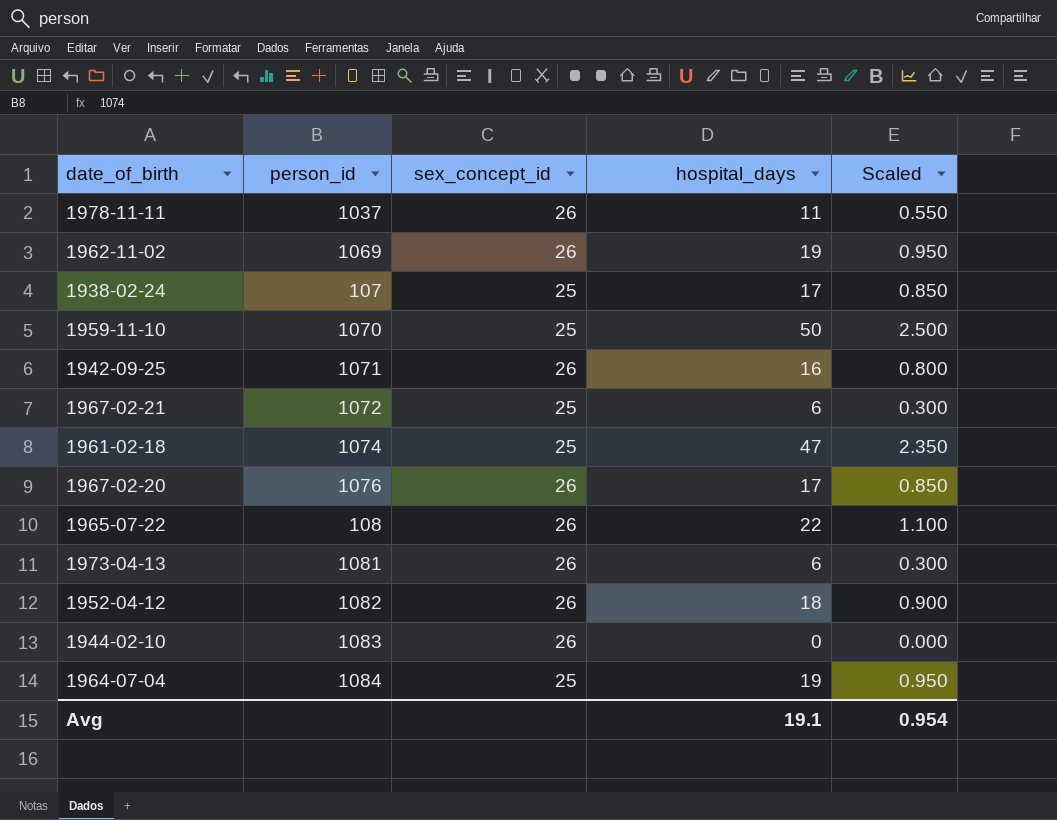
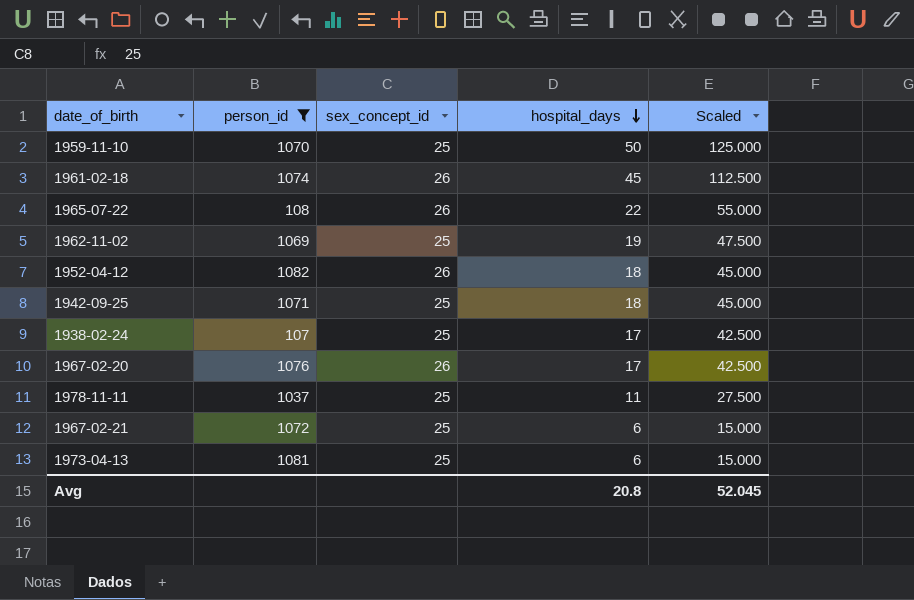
filter: none -> person_id <= 1082
row order: none -> hospital_days descending
column Scaled | formula: [hospital_days] * 0.05 -> [hospital_days] * 2.5
1961-02-18 | sex_concept_id: 25 -> 26
1961-02-18 | hospital_days: 47 -> 45
1962-11-02 | sex_concept_id: 26 -> 25
1942-09-25 | sex_concept_id: 26 -> 25
1942-09-25 | hospital_days: 16 -> 18
1978-11-11 | sex_concept_id: 26 -> 25
1973-04-13 | sex_concept_id: 26 -> 25
Avg | hospital_days: 19.1 -> 20.8
Avg | Scaled: 0.954 -> 52.045

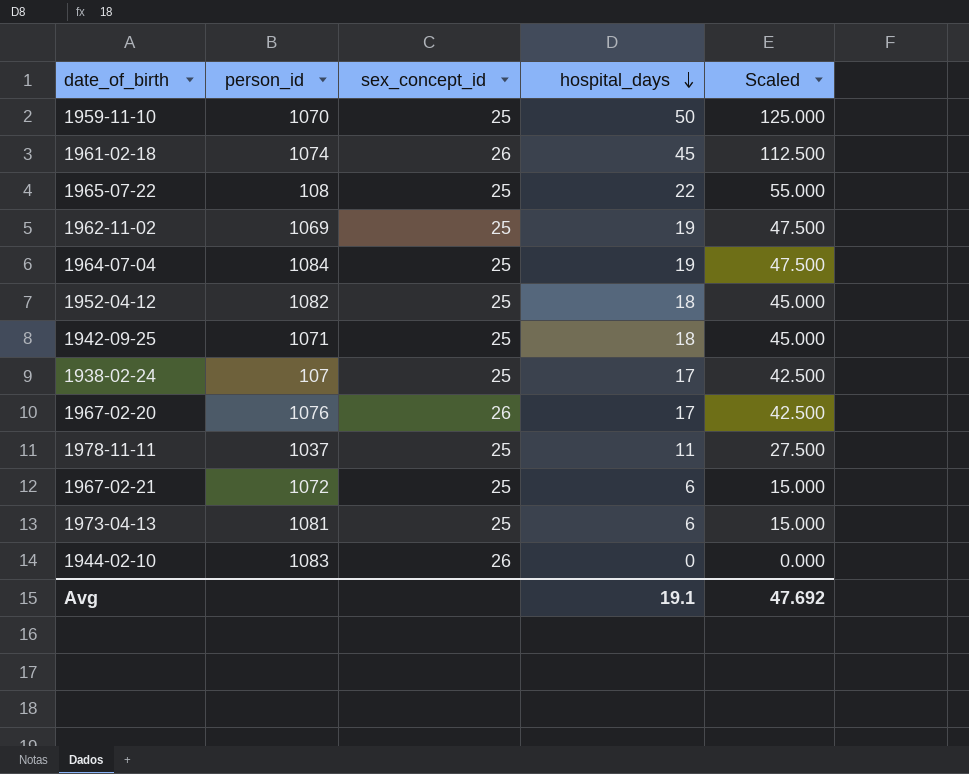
filter: person_id <= 1082 -> none
1965-07-22 | sex_concept_id: 26 -> 25
1952-04-12 | sex_concept_id: 26 -> 25
Avg | hospital_days: 20.8 -> 19.1
Avg | Scaled: 52.045 -> 47.692

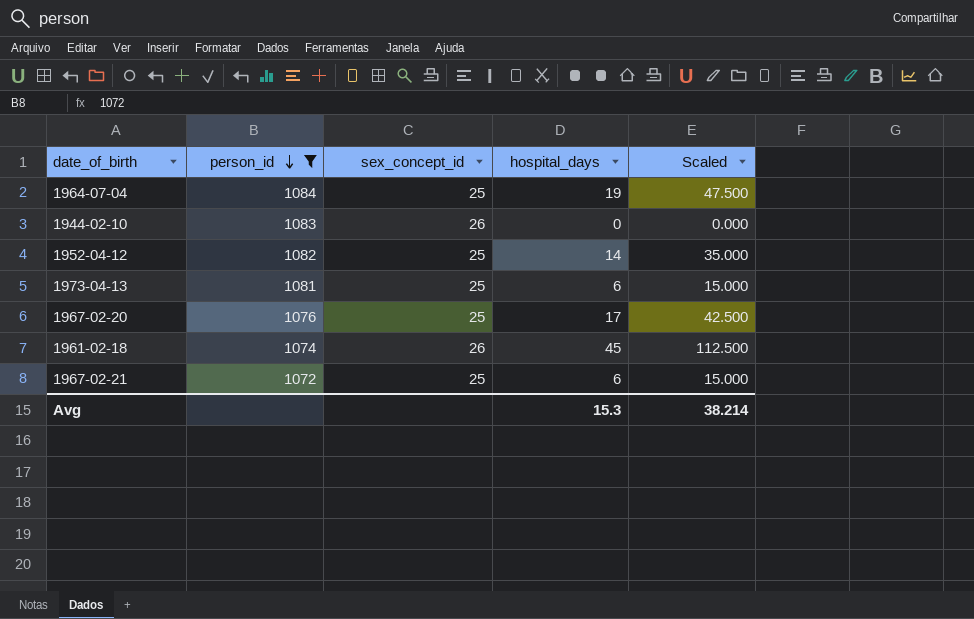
filter: none -> person_id >= 1072
row order: hospital_days descending -> person_id descending
1952-04-12 | hospital_days: 18 -> 14
1952-04-12 | Scaled: 45.000 -> 35.000
1967-02-20 | sex_concept_id: 26 -> 25
Avg | hospital_days: 19.1 -> 15.3
Avg | Scaled: 47.692 -> 38.214

